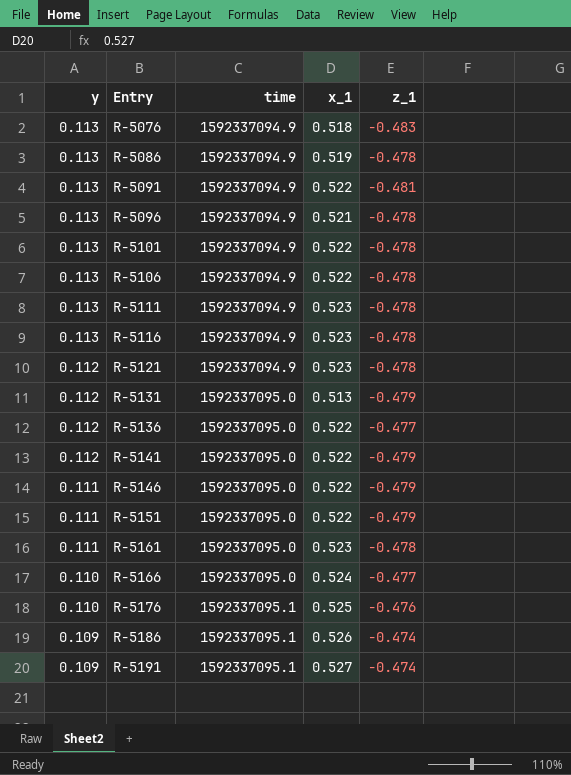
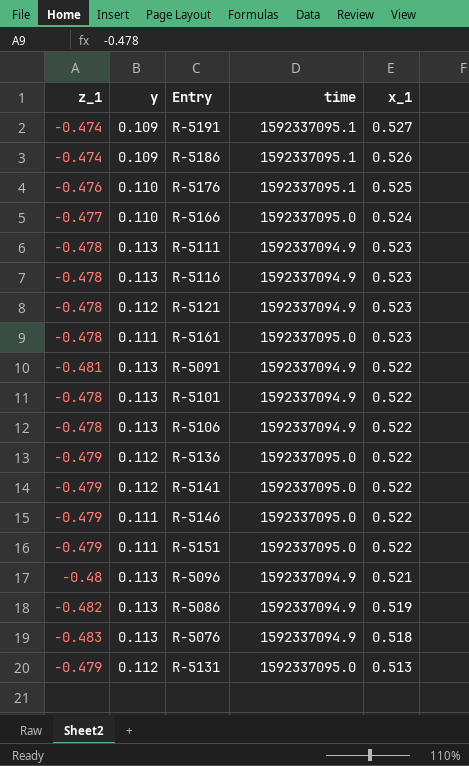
row order: y descending -> x_1 descending
column z_1 | position: 5 -> 1
R-5136 | z_1: -0.477 -> -0.479
R-5096 | z_1: -0.478 -> -0.48
R-5086 | z_1: -0.478 -> -0.482

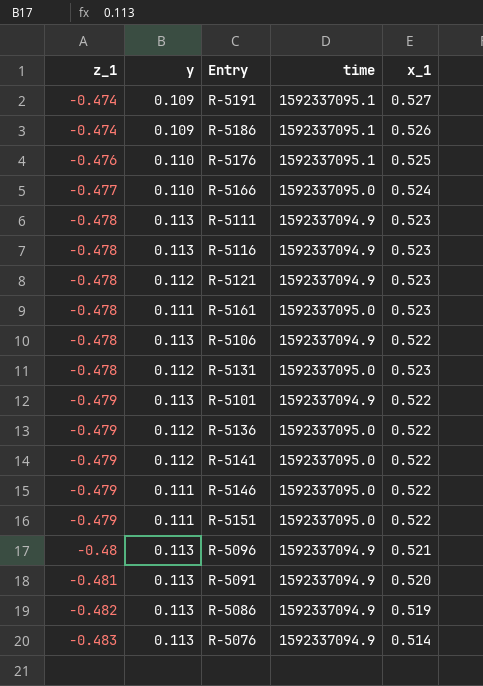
row order: x_1 descending -> z_1 descending
R-5131 | z_1: -0.479 -> -0.478
R-5131 | x_1: 0.513 -> 0.523
R-5101 | z_1: -0.478 -> -0.479
R-5091 | x_1: 0.522 -> 0.520
R-5076 | x_1: 0.518 -> 0.514

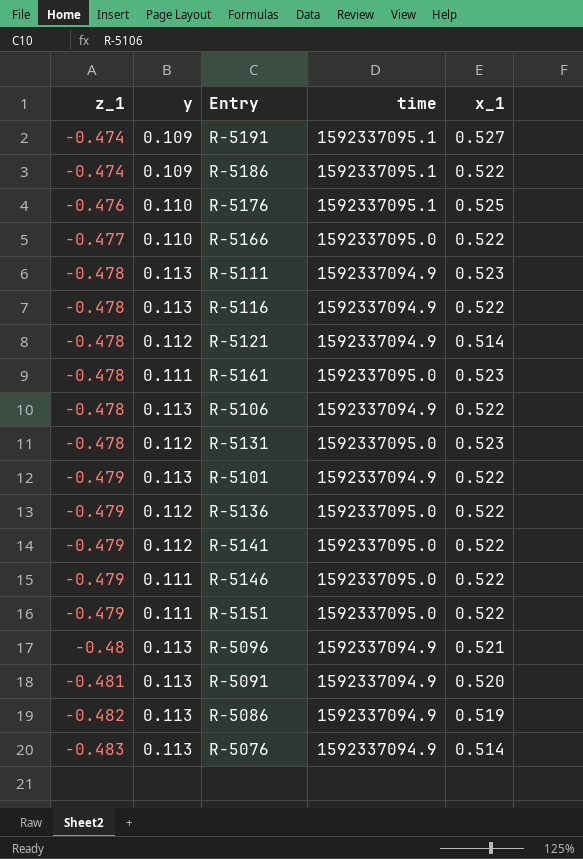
R-5186 | x_1: 0.526 -> 0.522
R-5166 | x_1: 0.524 -> 0.522
R-5116 | x_1: 0.523 -> 0.522
R-5121 | x_1: 0.523 -> 0.514

